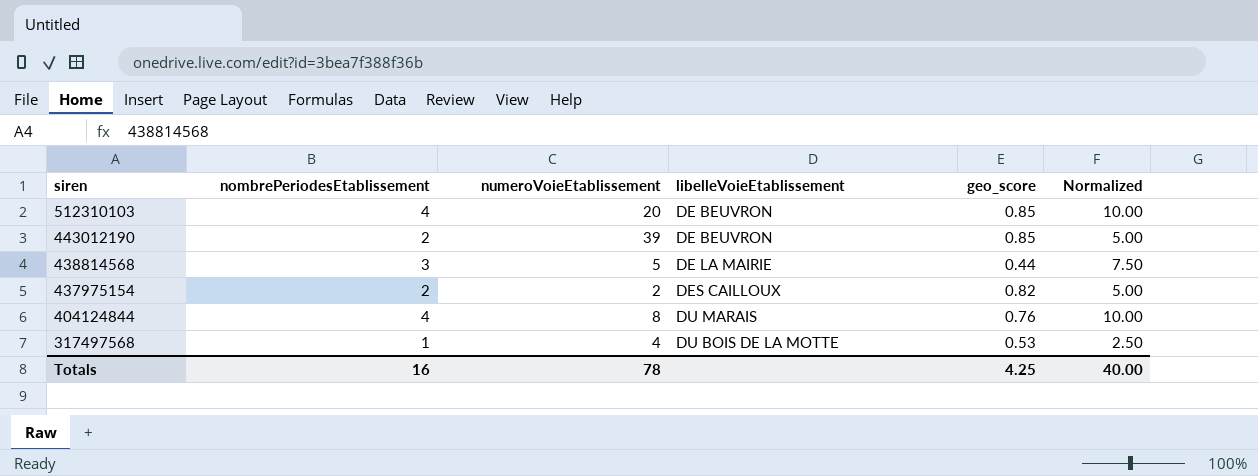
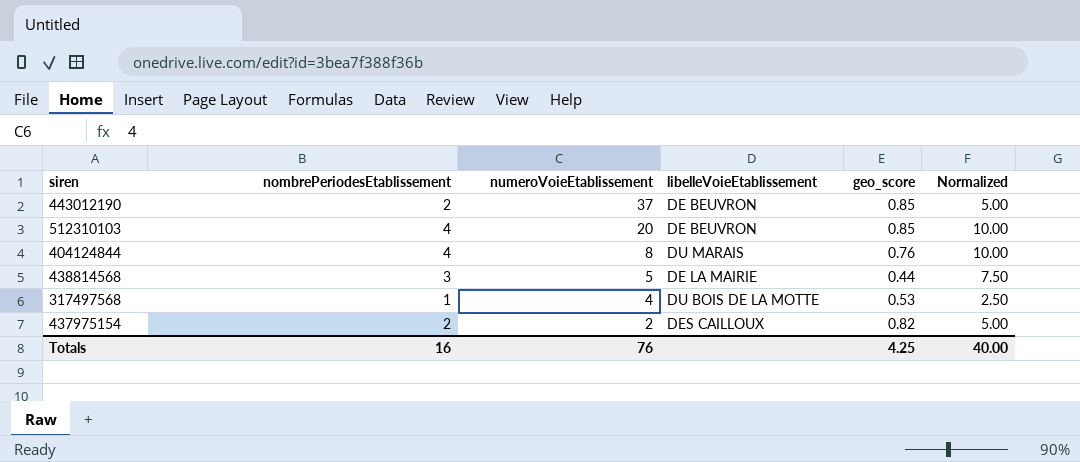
row order: siren descending -> numeroVoieEtablissement descending
443012190 | numeroVoieEtablissement: 39 -> 37
Totals | numeroVoieEtablissement: 78 -> 76

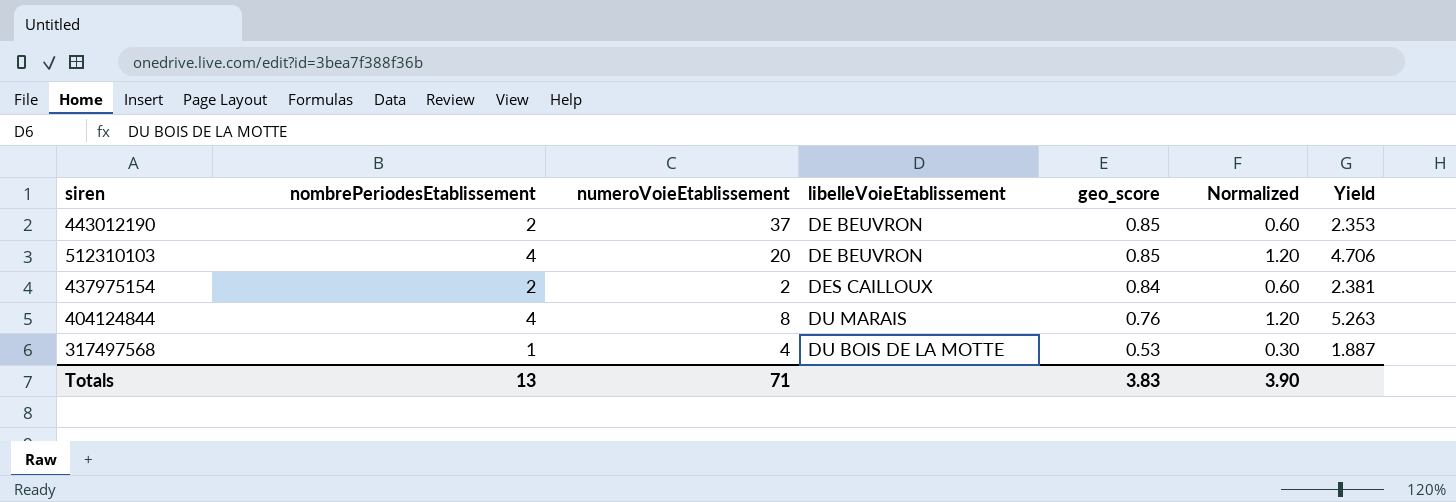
row order: numeroVoieEtablissement descending -> geo_score descending
column Normalized | formula: [nombrePeriodesEtablissement] * 2.5 -> [nombrePeriodesEtablissement] * 0.3
column Yield | formula: none -> [nombrePeriodesEtablissement] / [geo_score]
row 438814568: 3 | 5 | DE LA MAIRIE | 0.44 | 7.50 -> none
437975154 | geo_score: 0.82 -> 0.84
Totals | nombrePeriodesEtablissement: 16 -> 13
Totals | numeroVoieEtablissement: 76 -> 71
Totals | geo_score: 4.25 -> 3.83
Totals | Normalized: 40.00 -> 3.90

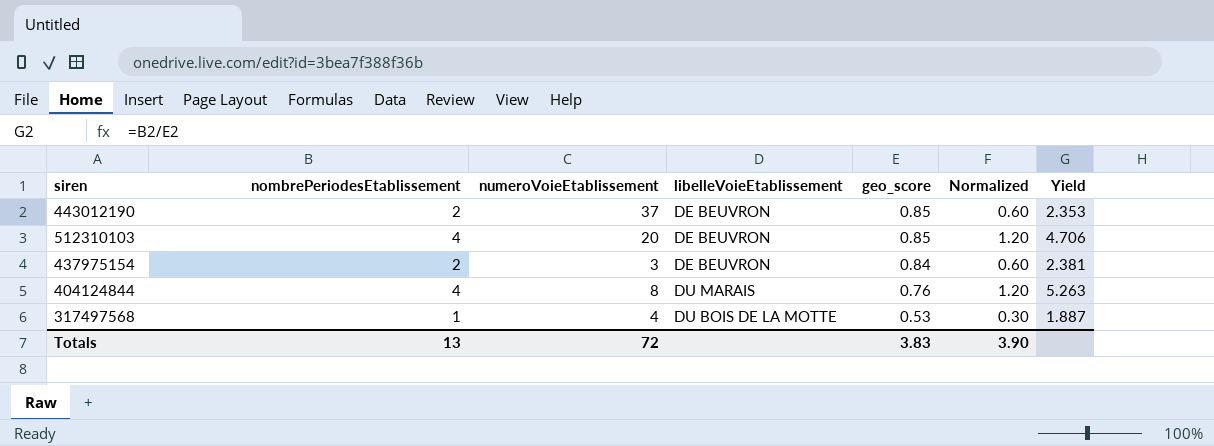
437975154 | numeroVoieEtablissement: 2 -> 3
437975154 | libelleVoieEtablissement: DES CAILLOUX -> DE BEUVRON
Totals | numeroVoieEtablissement: 71 -> 72

